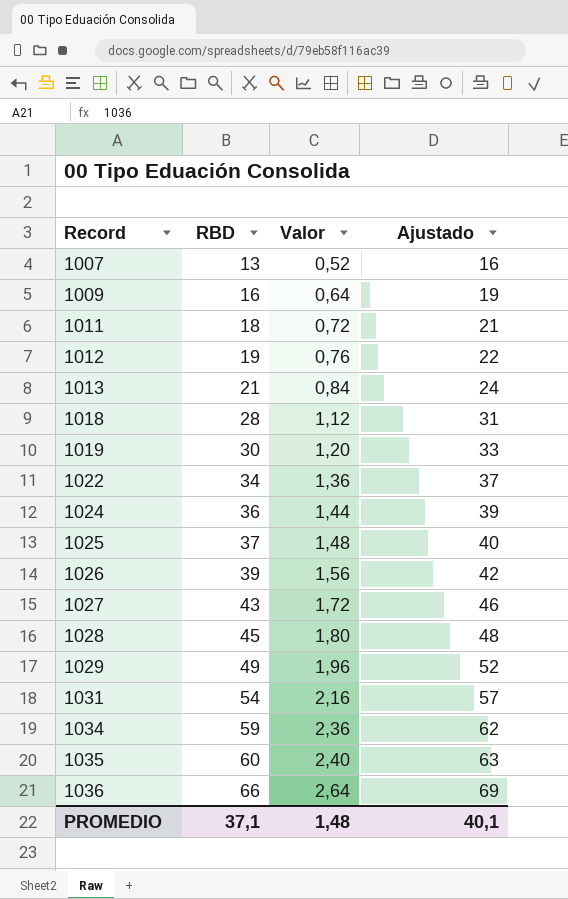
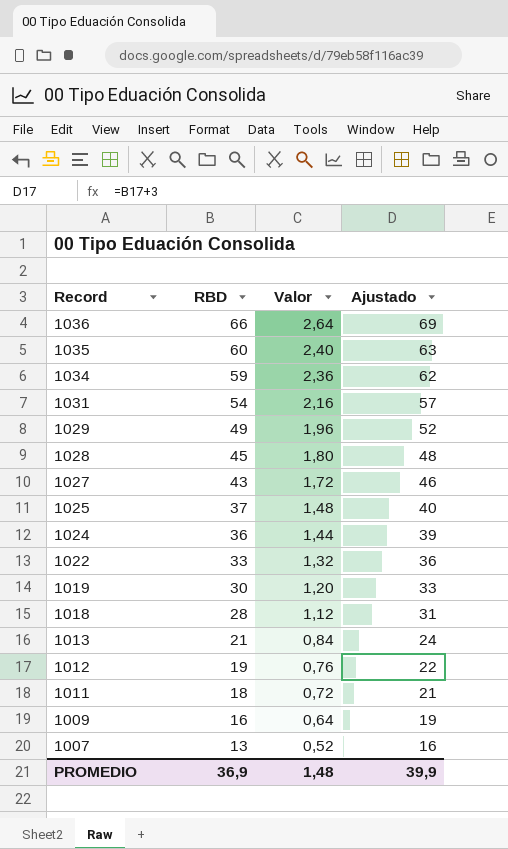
row order: Record ascending -> Record descending
row 1026: 39 | 1,56 | 42 -> none
1022 | RBD: 34 -> 33
1022 | Valor: 1,36 -> 1,32
1022 | Ajustado: 37 -> 36
PROMEDIO | RBD: 37,1 -> 36,9
PROMEDIO | Ajustado: 40,1 -> 39,9

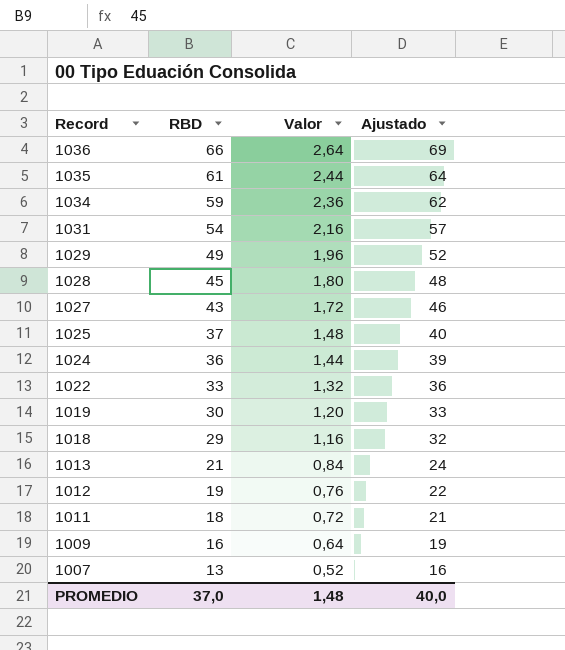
1035 | RBD: 60 -> 61
1035 | Valor: 2,40 -> 2,44
1035 | Ajustado: 63 -> 64
1018 | RBD: 28 -> 29
1018 | Valor: 1,12 -> 1,16
1018 | Ajustado: 31 -> 32
PROMEDIO | RBD: 36,9 -> 37,0
PROMEDIO | Ajustado: 39,9 -> 40,0

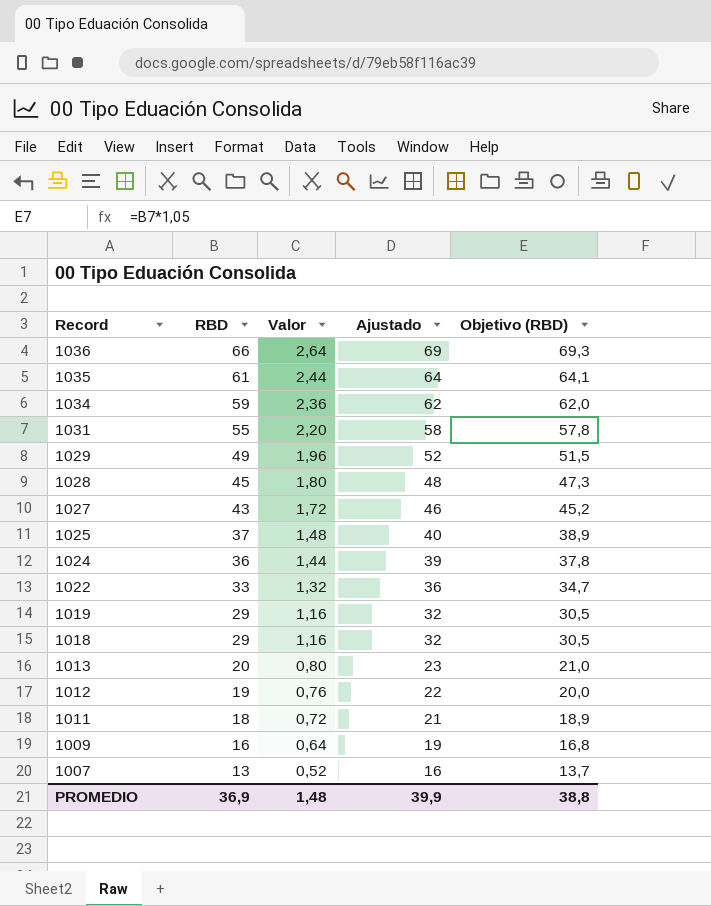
column Objetivo (RBD) | formula: none -> [RBD] * 1,05
1031 | RBD: 54 -> 55
1031 | Valor: 2,16 -> 2,20
1031 | Ajustado: 57 -> 58
1019 | RBD: 30 -> 29
1019 | Valor: 1,20 -> 1,16
1019 | Ajustado: 33 -> 32
1013 | RBD: 21 -> 20
1013 | Valor: 0,84 -> 0,80
1013 | Ajustado: 24 -> 23
PROMEDIO | RBD: 37,0 -> 36,9
PROMEDIO | Ajustado: 40,0 -> 39,9

